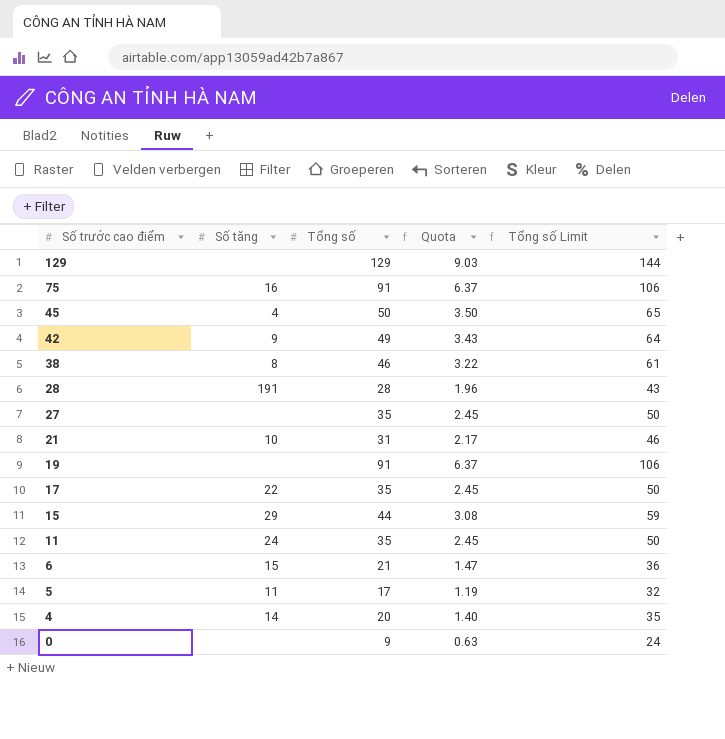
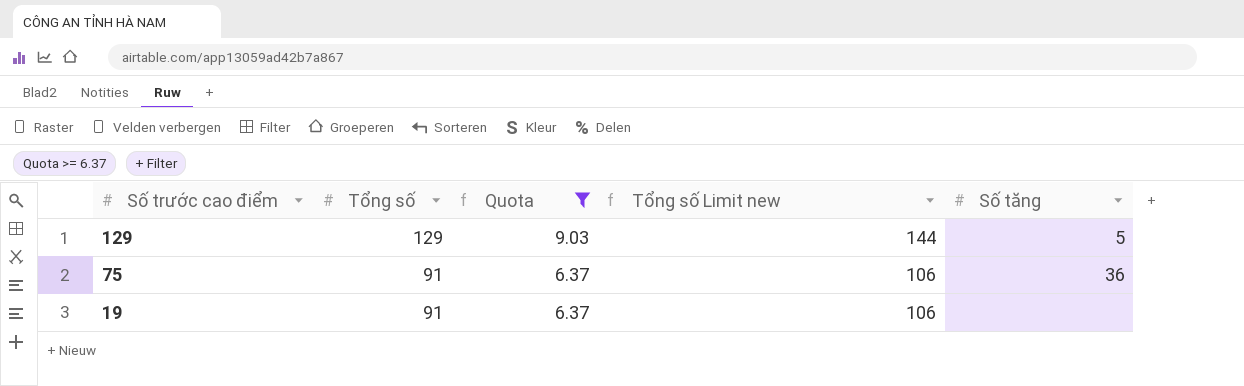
filter: none -> Quota >= 6.37
column name: Tổng số Limit -> Tổng số Limit new
column Số tăng | position: 2 -> 5
129 | Số tăng: none -> 5
75 | Số tăng: 16 -> 36

